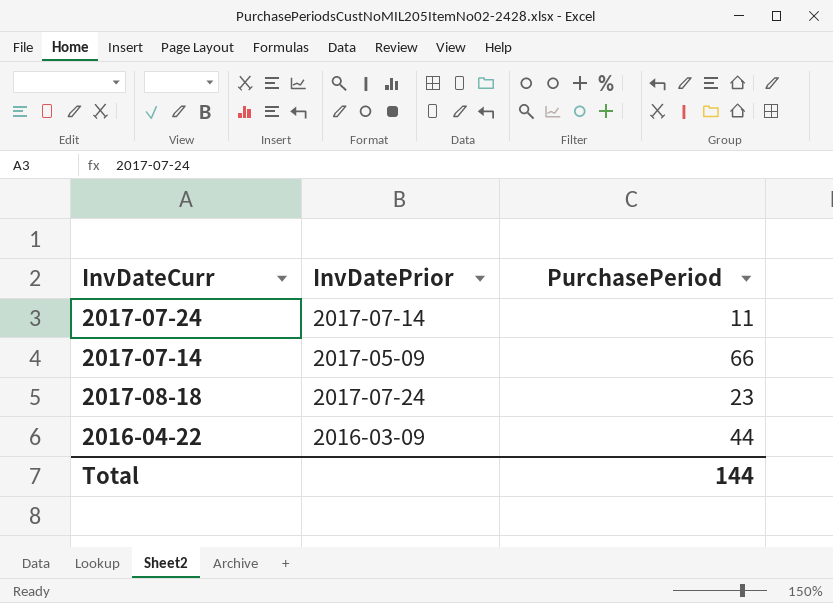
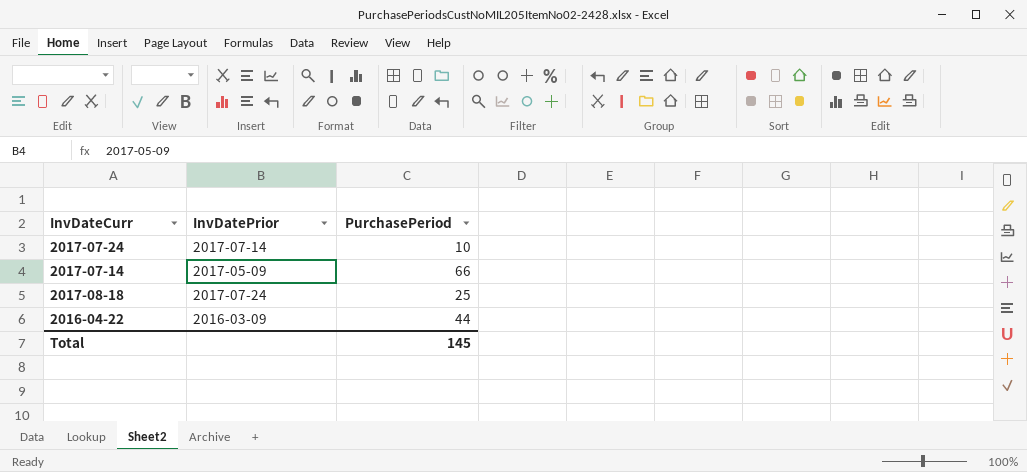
2017-07-24 | PurchasePeriod: 11 -> 10
2017-08-18 | PurchasePeriod: 23 -> 25
Total | PurchasePeriod: 144 -> 145

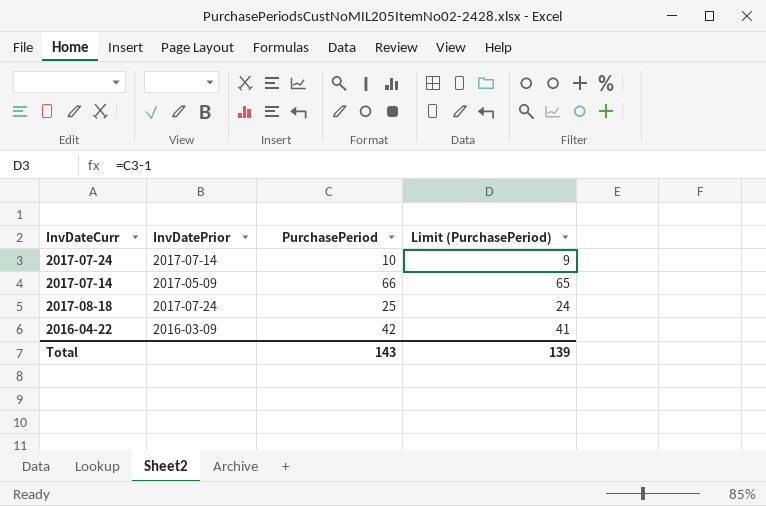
column Limit (PurchasePeriod) | formula: none -> [PurchasePeriod] - 1
2016-04-22 | PurchasePeriod: 44 -> 42
Total | PurchasePeriod: 145 -> 143

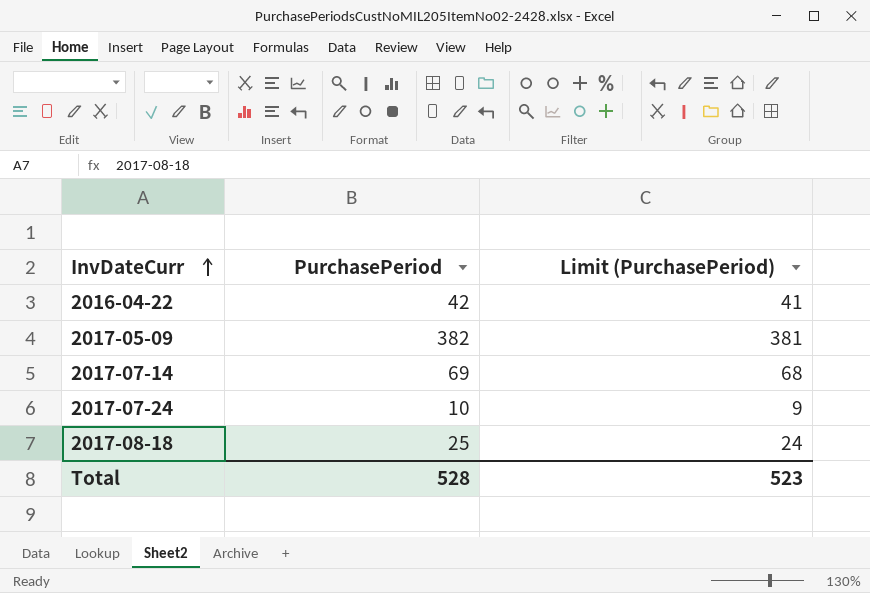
row order: none -> InvDateCurr ascending
column InvDatePrior | position: 2 -> none
row 2017-05-09: none -> 382 | 381
2017-07-14 | PurchasePeriod: 66 -> 69
2017-07-14 | Limit (PurchasePeriod): 65 -> 68
Total | PurchasePeriod: 143 -> 528
Total | Limit (PurchasePeriod): 139 -> 523

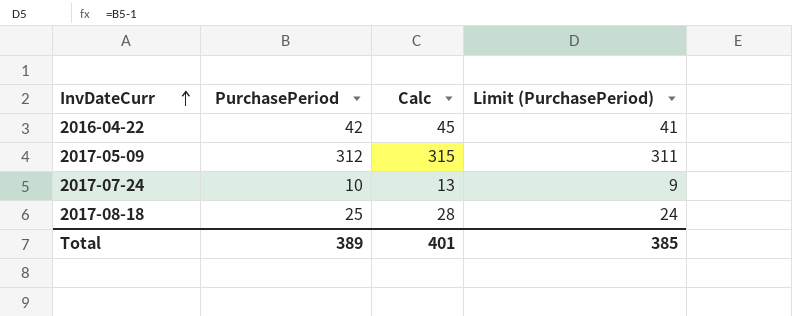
column Calc | formula: none -> [PurchasePeriod] + 3
row 2017-07-14: 69 | 68 -> none
2017-05-09 | PurchasePeriod: 382 -> 312
2017-05-09 | Limit (PurchasePeriod): 381 -> 311
Total | PurchasePeriod: 528 -> 389
Total | Limit (PurchasePeriod): 523 -> 385

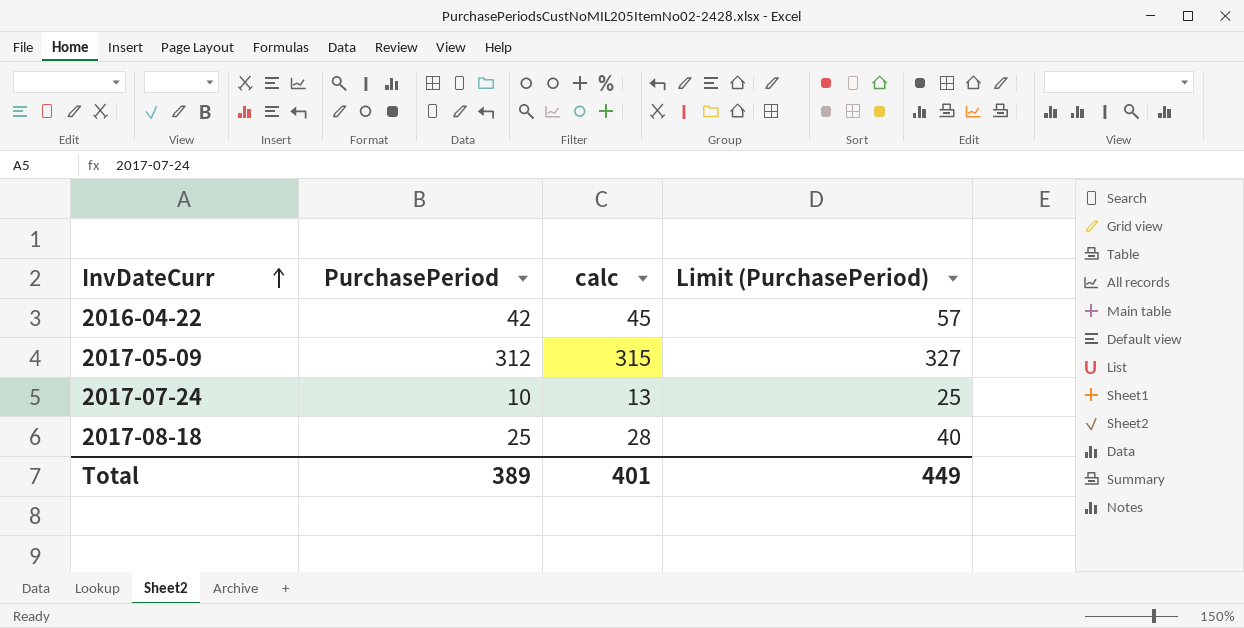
column name: Calc -> calc
column Limit (PurchasePeriod) | formula: [PurchasePeriod] - 1 -> [PurchasePeriod] + 15
Total | Limit (PurchasePeriod): 385 -> 449

